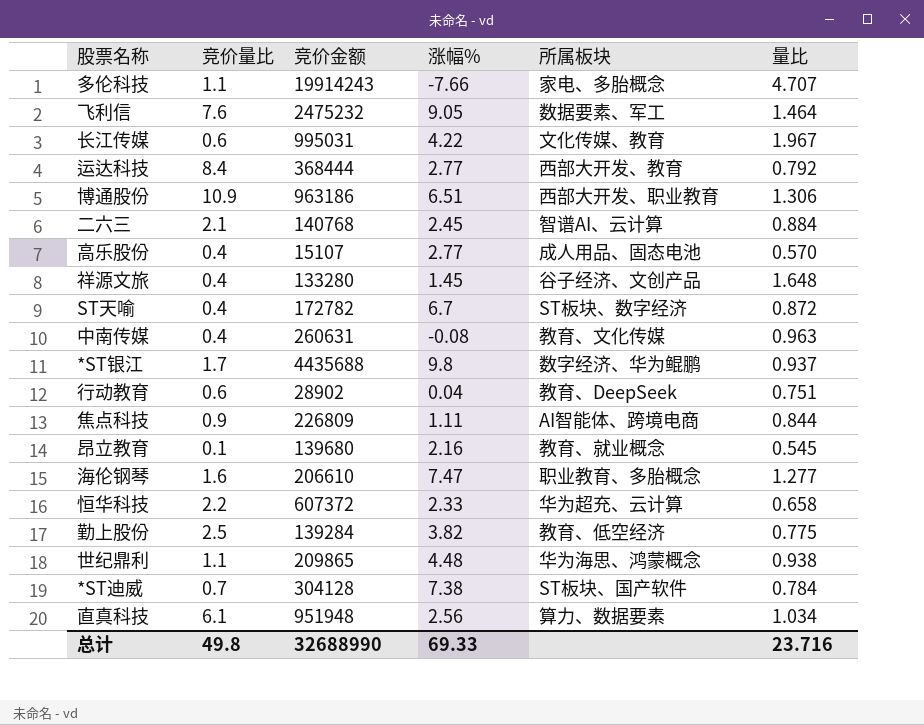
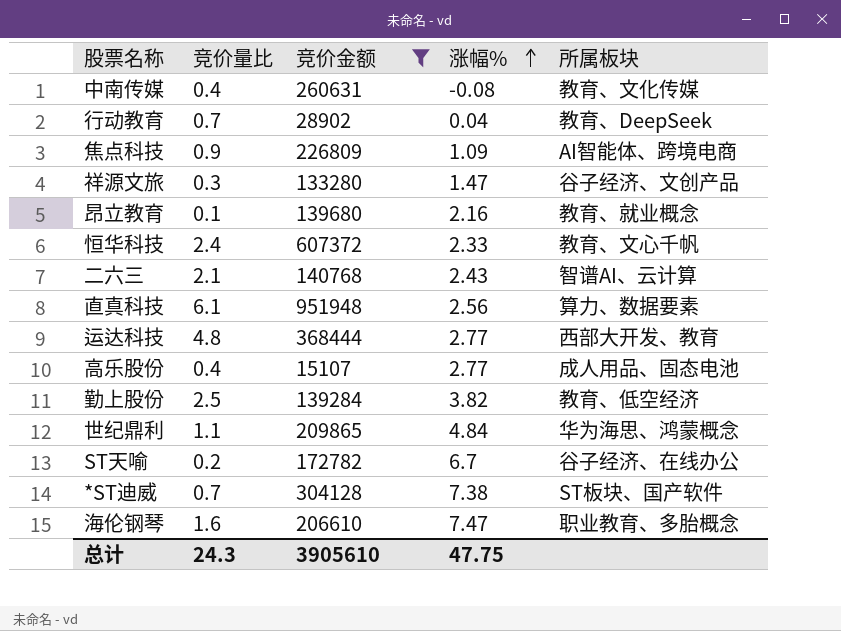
filter: none -> 竞价金额 <= 951948
row order: none -> 涨幅% ascending
column 量比 | position: 6 -> none
行动教育 | 竞价量比: 0.6 -> 0.7
焦点科技 | 涨幅%: 1.11 -> 1.09
祥源文旅 | 竞价量比: 0.4 -> 0.3
祥源文旅 | 涨幅%: 1.45 -> 1.47
恒华科技 | 竞价量比: 2.2 -> 2.4
恒华科技 | 所属板块: 华为超充、云计算 -> 教育、文心千帆
二六三 | 涨幅%: 2.45 -> 2.43
运达科技 | 竞价量比: 8.4 -> 4.8
世纪鼎利 | 涨幅%: 4.48 -> 4.84
ST天喻 | 竞价量比: 0.4 -> 0.2
ST天喻 | 所属板块: ST板块、数字经济 -> 谷子经济、在线办公
总计 | 竞价量比: 49.8 -> 24.3
总计 | 竞价金额: 32688990 -> 3905610
总计 | 涨幅%: 69.33 -> 47.75

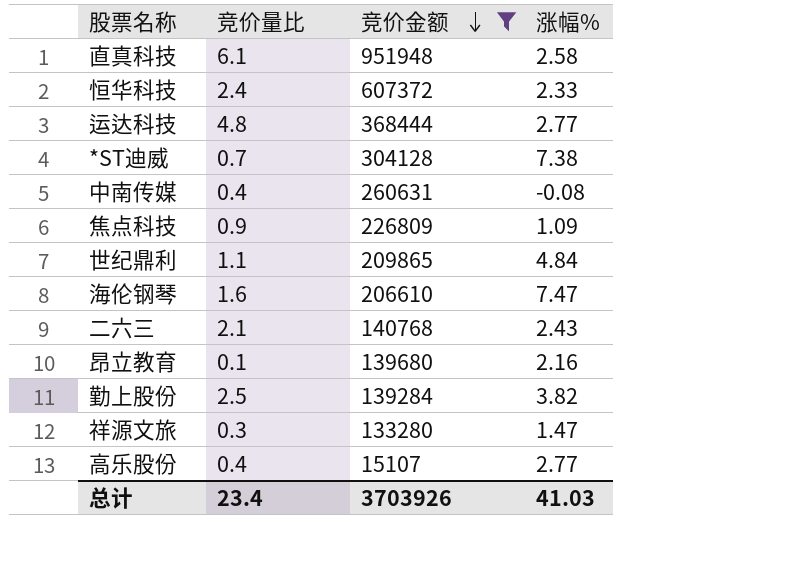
row order: 涨幅% ascending -> 竞价金额 descending
column 所属板块 | position: 5 -> none
row 行动教育: 0.7 | 28902 | 0.04 | 教育、DeepSeek -> none
row ST天喻: 0.2 | 172782 | 6.7 | 谷子经济、在线办公 -> none
直真科技 | 涨幅%: 2.56 -> 2.58
总计 | 竞价量比: 24.3 -> 23.4
总计 | 竞价金额: 3905610 -> 3703926
总计 | 涨幅%: 47.75 -> 41.03

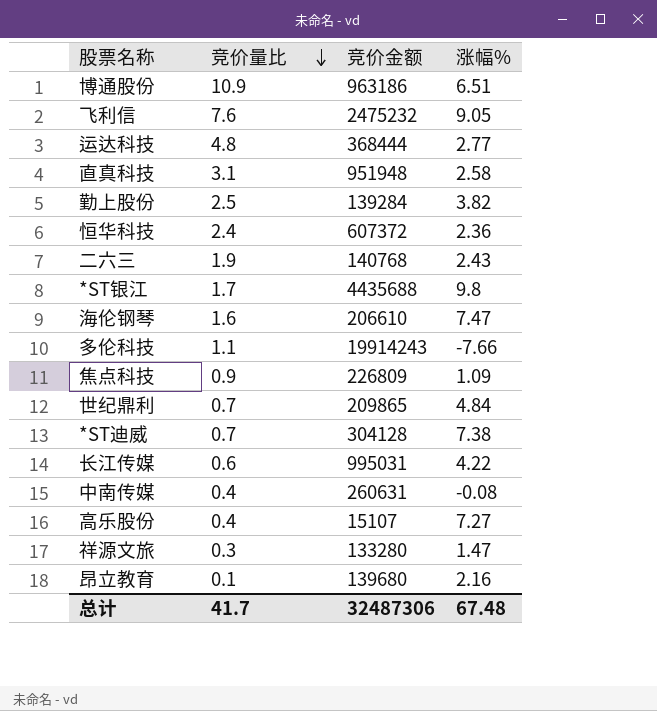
filter: 竞价金额 <= 951948 -> none
row order: 竞价金额 descending -> 竞价量比 descending
直真科技 | 竞价量比: 6.1 -> 3.1
恒华科技 | 涨幅%: 2.33 -> 2.36
二六三 | 竞价量比: 2.1 -> 1.9
世纪鼎利 | 竞价量比: 1.1 -> 0.7
高乐股份 | 涨幅%: 2.77 -> 7.27
总计 | 竞价量比: 23.4 -> 41.7
总计 | 竞价金额: 3703926 -> 32487306
总计 | 涨幅%: 41.03 -> 67.48

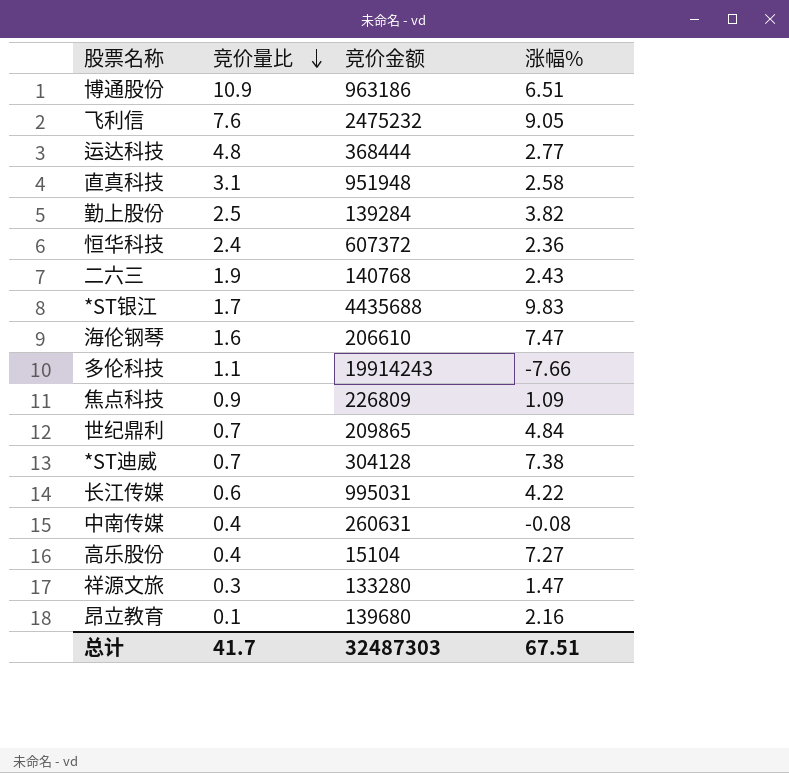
*ST银江 | 涨幅%: 9.8 -> 9.83
高乐股份 | 竞价金额: 15107 -> 15104
总计 | 竞价金额: 32487306 -> 32487303
总计 | 涨幅%: 67.48 -> 67.51

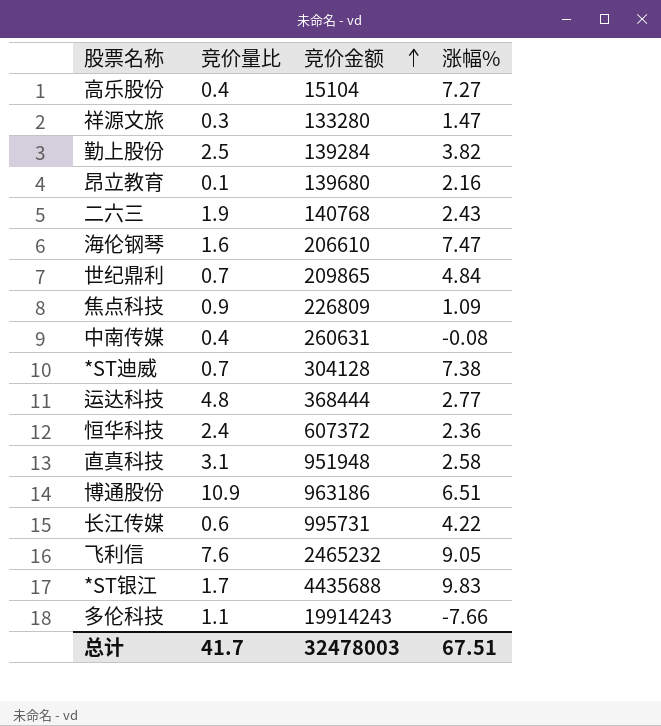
row order: 竞价量比 descending -> 竞价金额 ascending
长江传媒 | 竞价金额: 995031 -> 995731
飞利信 | 竞价金额: 2475232 -> 2465232
总计 | 竞价金额: 32487303 -> 32478003

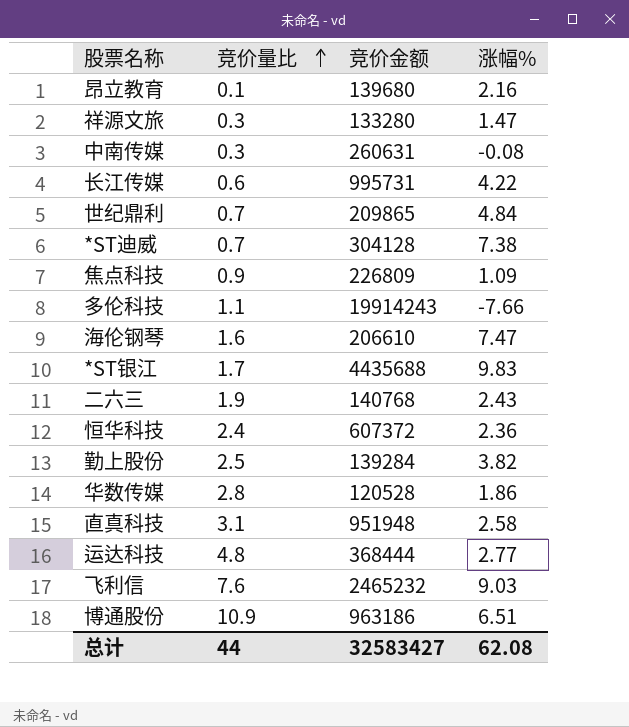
row order: 竞价金额 ascending -> 竞价量比 ascending
row 高乐股份: 0.4 | 15104 | 7.27 -> none
中南传媒 | 竞价量比: 0.4 -> 0.3
row 华数传媒: none -> 2.8 | 120528 | 1.86
飞利信 | 涨幅%: 9.05 -> 9.03
总计 | 竞价量比: 41.7 -> 44
总计 | 竞价金额: 32478003 -> 32583427
总计 | 涨幅%: 67.51 -> 62.08

